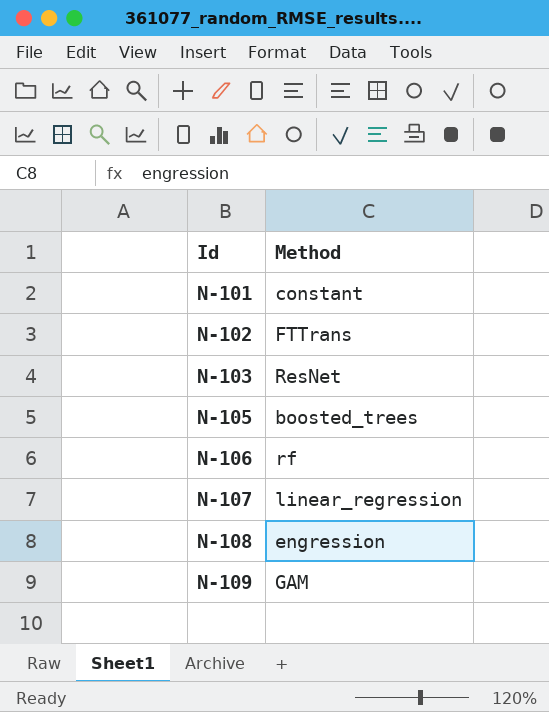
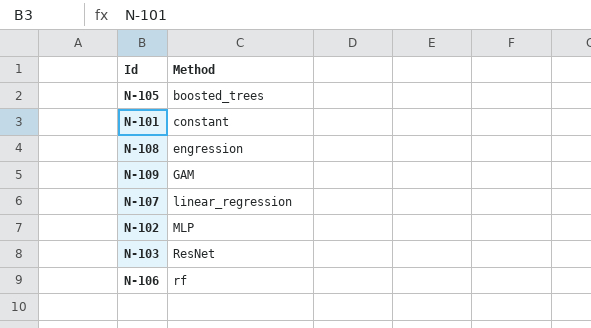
row order: Id ascending -> Method ascending
N-102 | Method: FTTrans -> MLP

